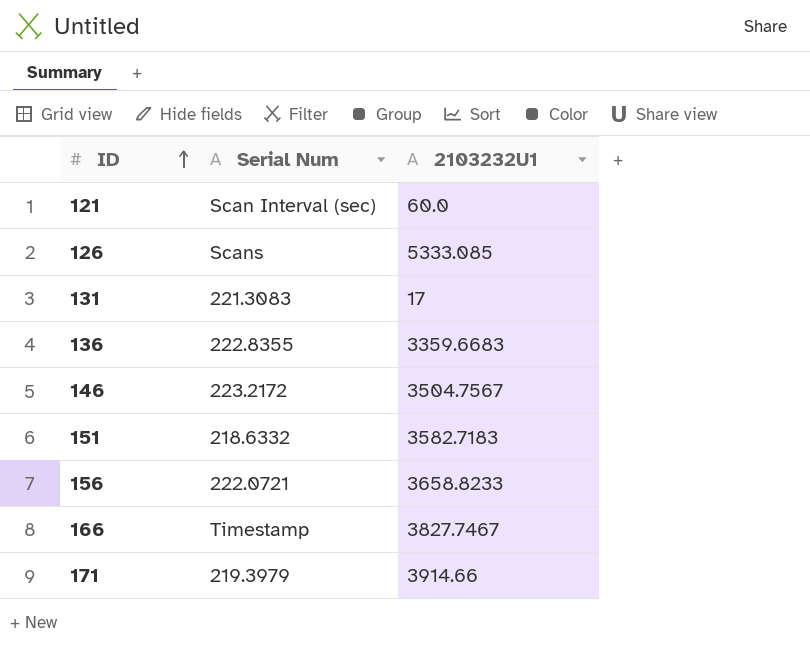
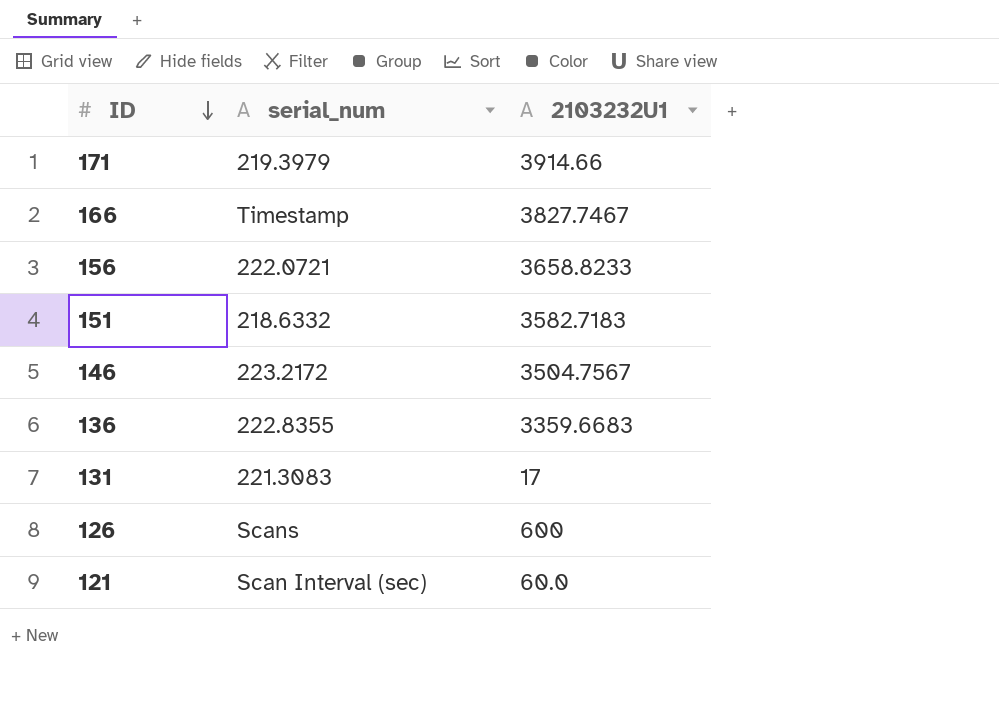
row order: ID ascending -> ID descending
column name: Serial Num -> serial_num
126 | 2103232U1: 5333.085 -> 600

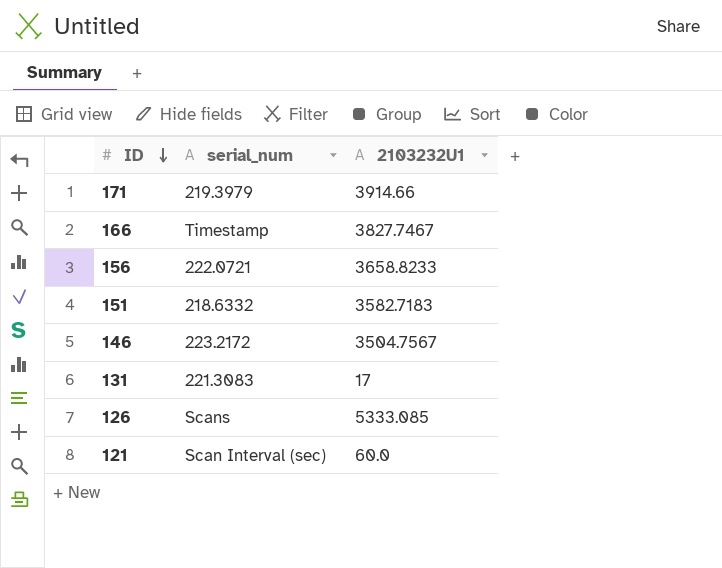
row 136: 222.8355 | 3359.6683 -> none
126 | 2103232U1: 600 -> 5333.085

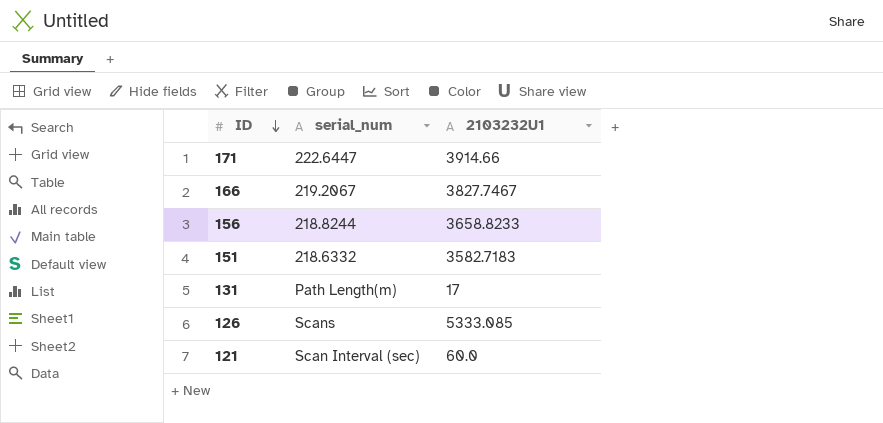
row 146: 223.2172 | 3504.7567 -> none
171 | serial_num: 219.3979 -> 222.6447
166 | serial_num: Timestamp -> 219.2067
156 | serial_num: 222.0721 -> 218.8244
131 | serial_num: 221.3083 -> Path Length(m)

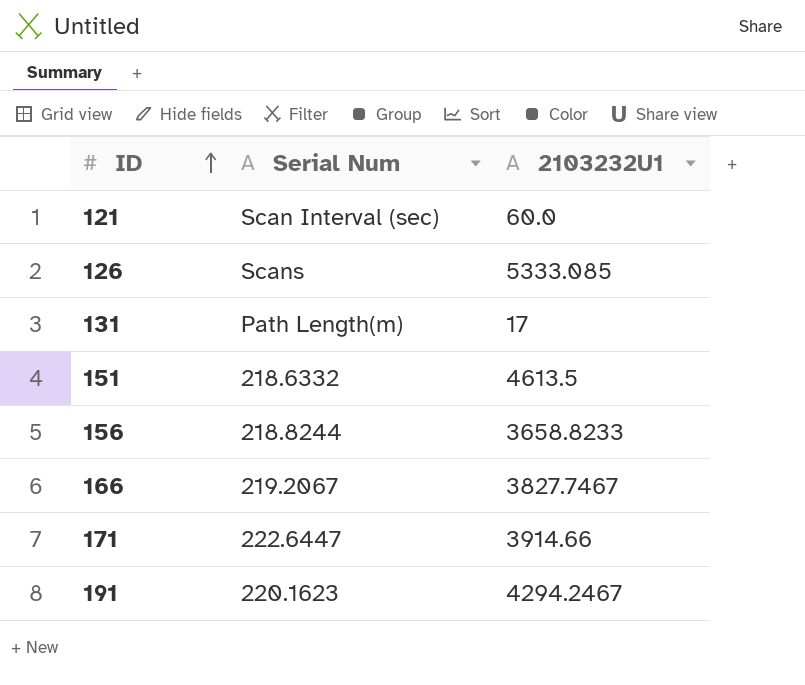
row order: ID descending -> ID ascending
column name: serial_num -> Serial Num
151 | 2103232U1: 3582.7183 -> 4613.5
row 191: none -> 220.1623 | 4294.2467

